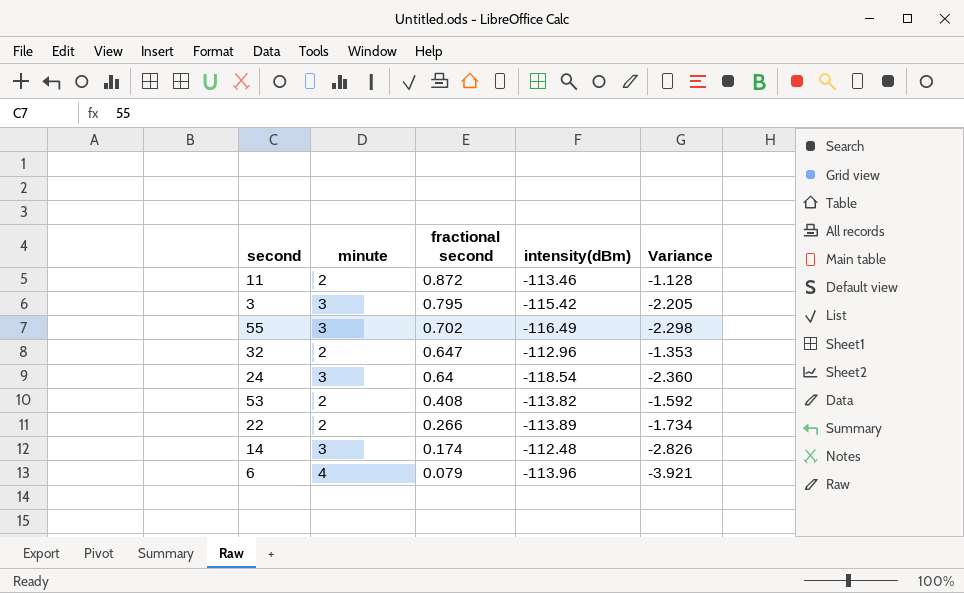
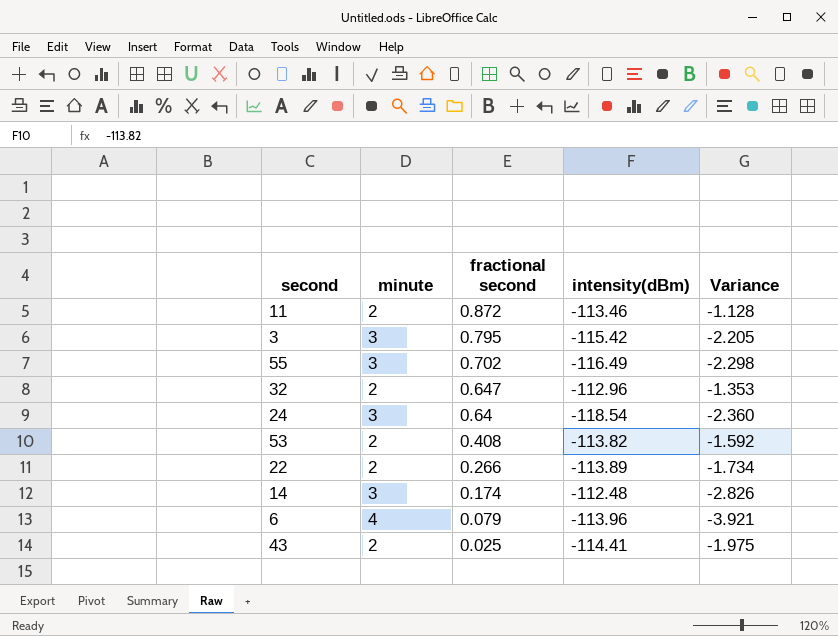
row 43: none -> 2 | 0.025 | -114.41 | -1.975

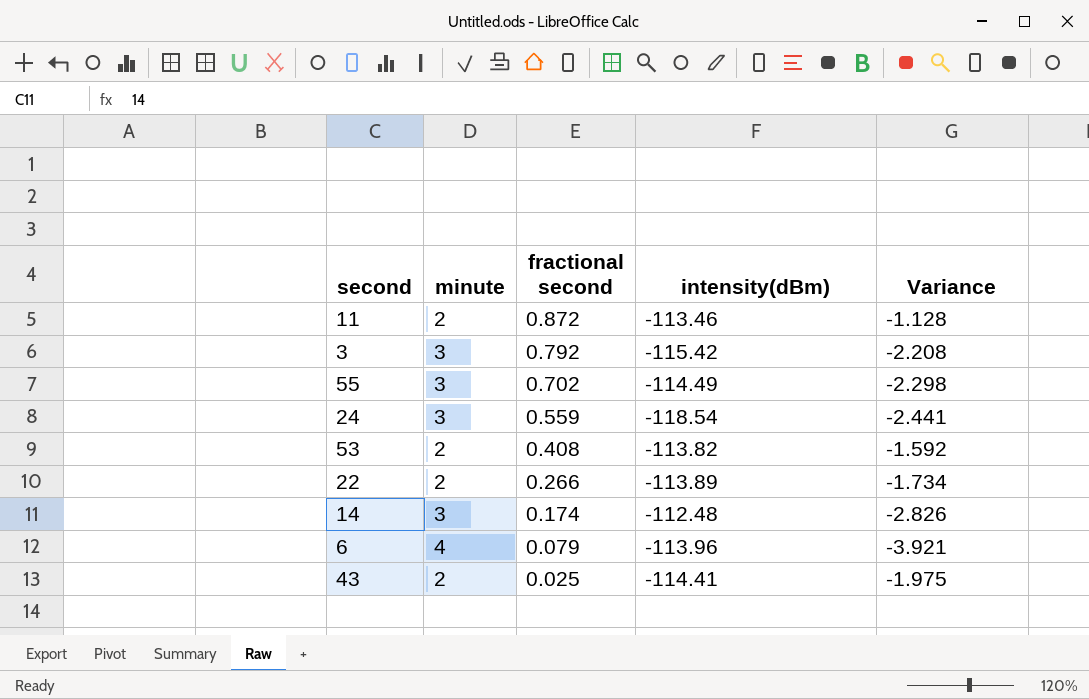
row 32: 2 | 0.647 | -112.96 | -1.353 -> none
3 | fractional second: 0.795 -> 0.792
3 | Variance: -2.205 -> -2.208
55 | intensity(dBm): -116.49 -> -114.49
24 | fractional second: 0.64 -> 0.559
24 | Variance: -2.360 -> -2.441

